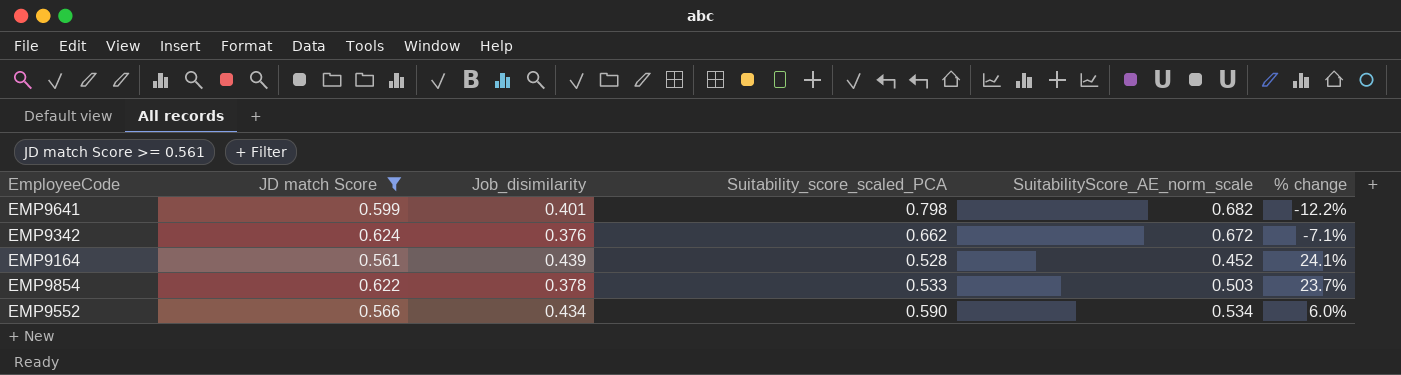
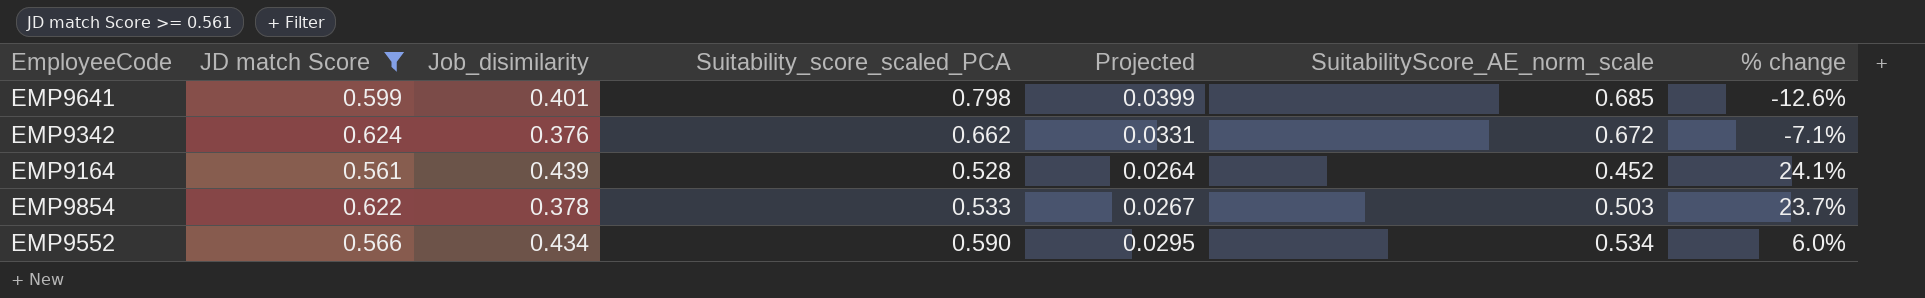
column Projected | formula: none -> [Suitability_score_scaled_PCA] * 0.05
EMP9641 | SuitabilityScore_AE_norm_scale: 0.682 -> 0.685
EMP9641 | % change: -12.2% -> -12.6%

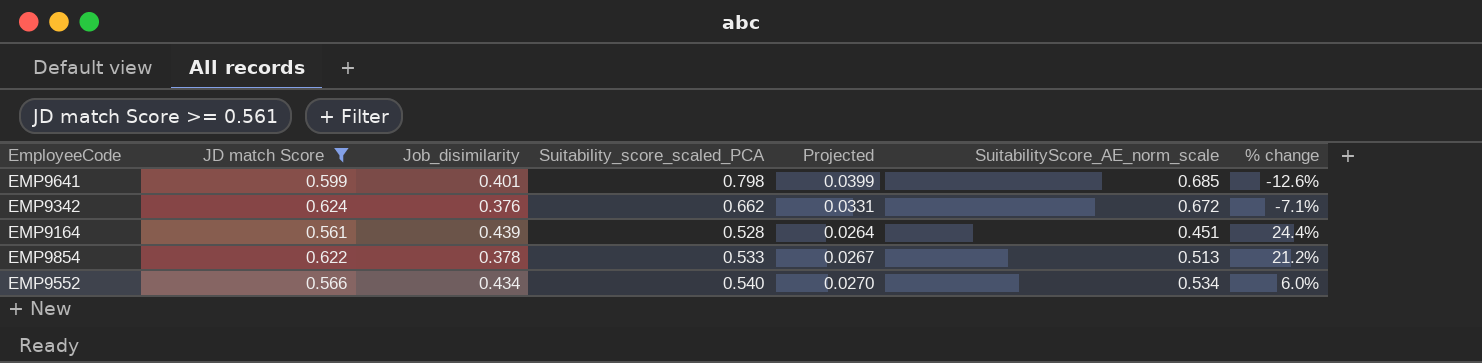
EMP9164 | SuitabilityScore_AE_norm_scale: 0.452 -> 0.451
EMP9164 | % change: 24.1% -> 24.4%
EMP9854 | SuitabilityScore_AE_norm_scale: 0.503 -> 0.513
EMP9854 | % change: 23.7% -> 21.2%
EMP9552 | Suitability_score_scaled_PCA: 0.590 -> 0.540
EMP9552 | Projected: 0.0295 -> 0.0270

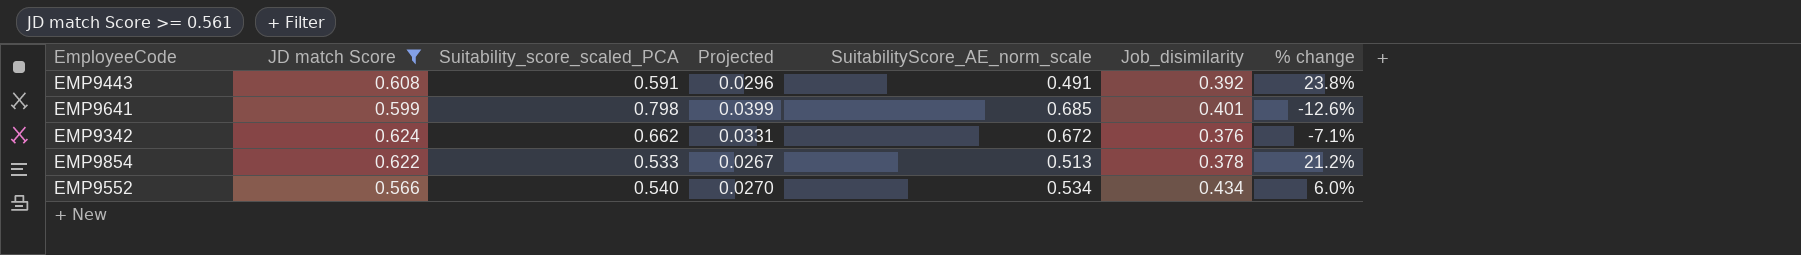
column Job_disimilarity | position: 3 -> 6
row EMP9164: 0.561 | 0.439 | 0.528 | 0.0264 | 0.451 | 24.4% -> none
row EMP9443: none -> 0.608 | 0.591 | 0.0296 | 0.491 | 0.392 | 23.8%

